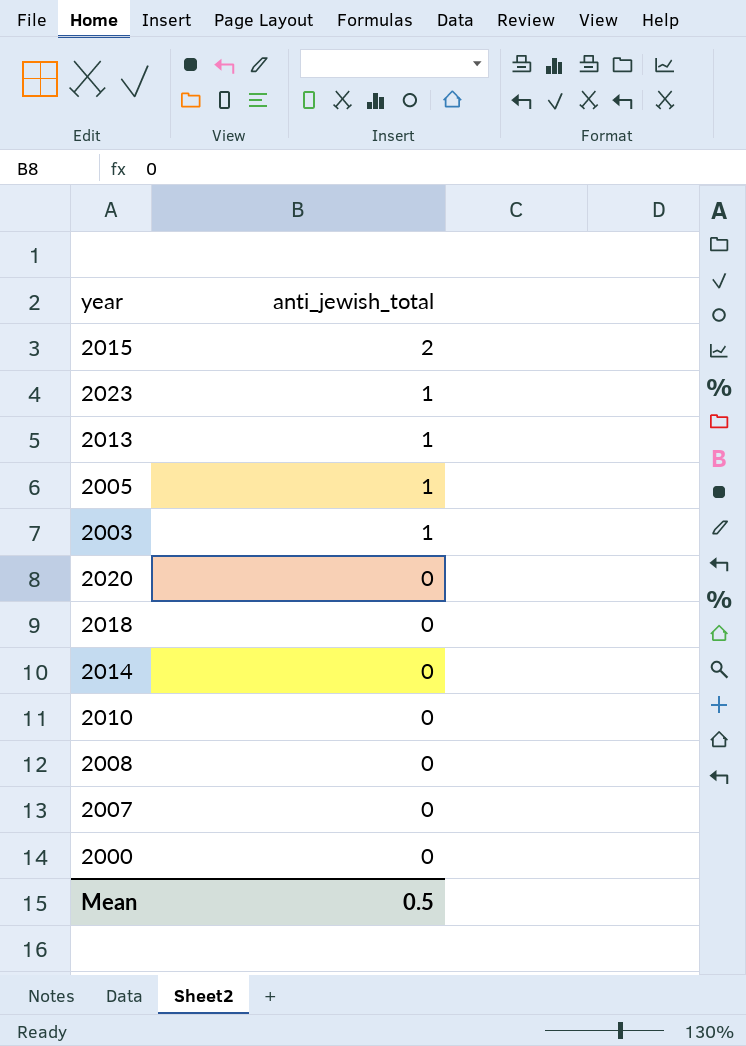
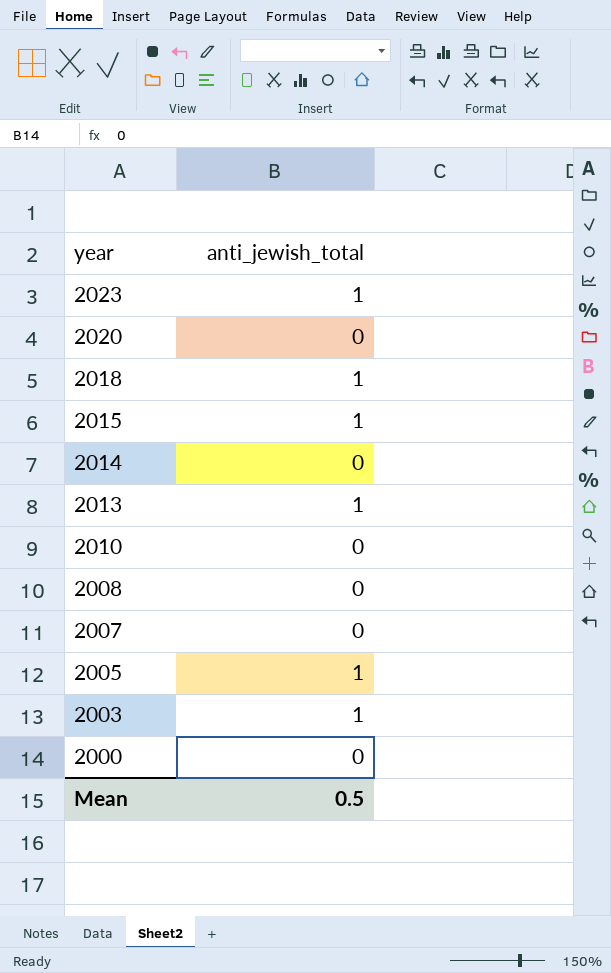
row order: anti_jewish_total descending -> year descending
2018 | anti_jewish_total: 0 -> 1
2015 | anti_jewish_total: 2 -> 1

